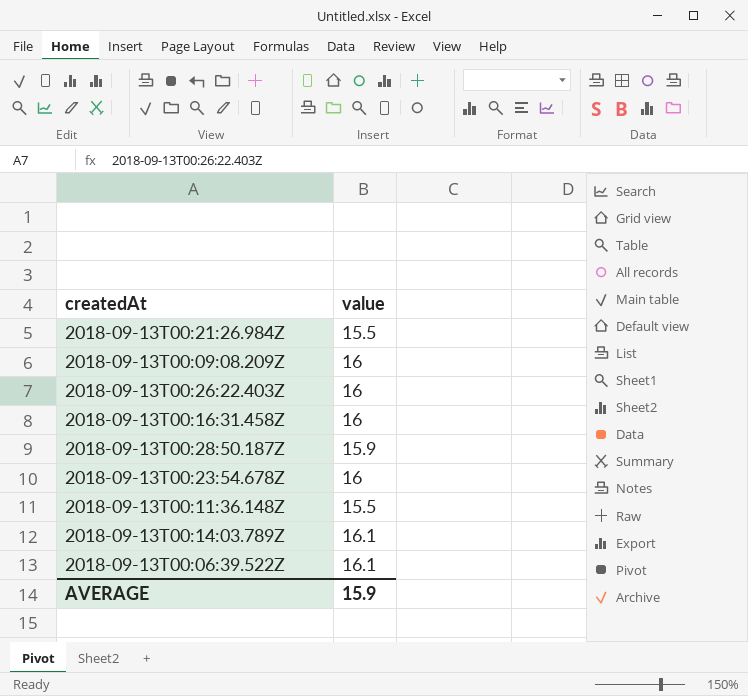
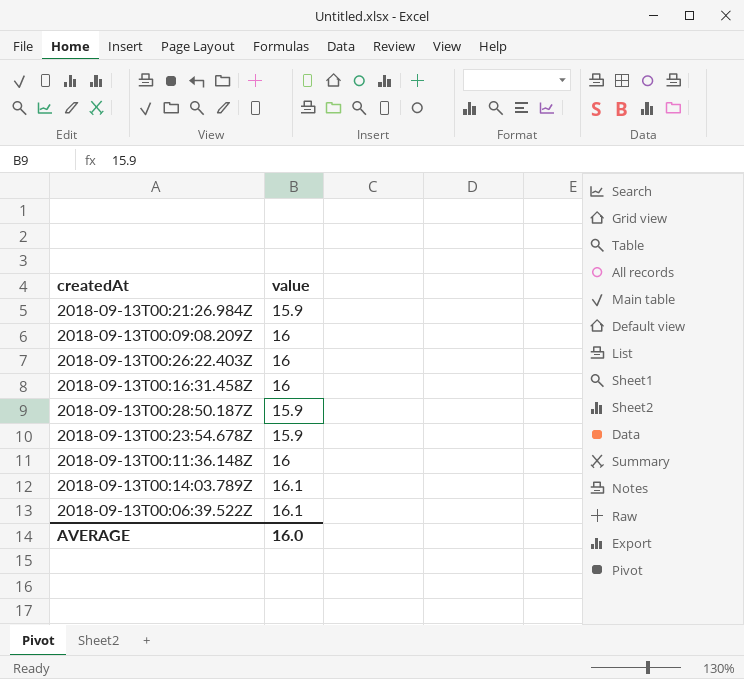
2018-09-13T00:21:26.984Z | value: 15.5 -> 15.9
2018-09-13T00:23:54.678Z | value: 16 -> 15.9
2018-09-13T00:11:36.148Z | value: 15.5 -> 16
AVERAGE | value: 15.9 -> 16.0

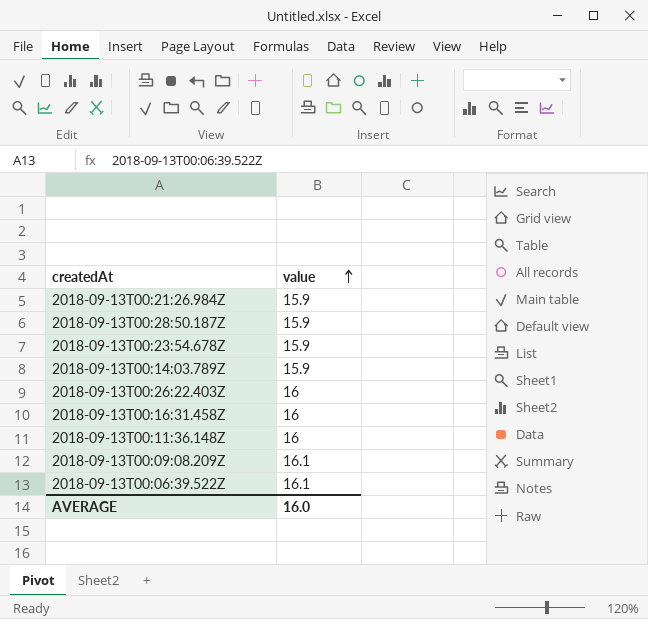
row order: none -> value ascending
2018-09-13T00:14:03.789Z | value: 16.1 -> 15.9
2018-09-13T00:09:08.209Z | value: 16 -> 16.1

